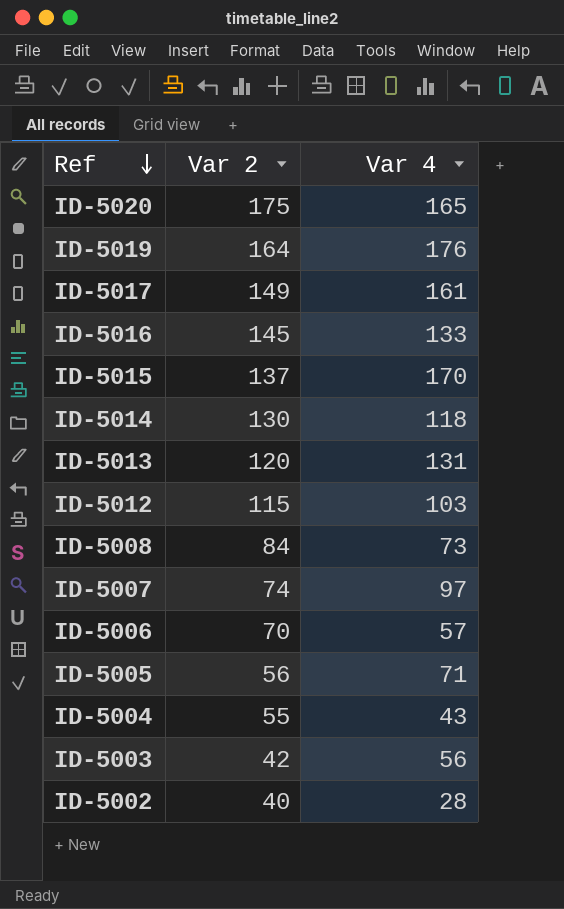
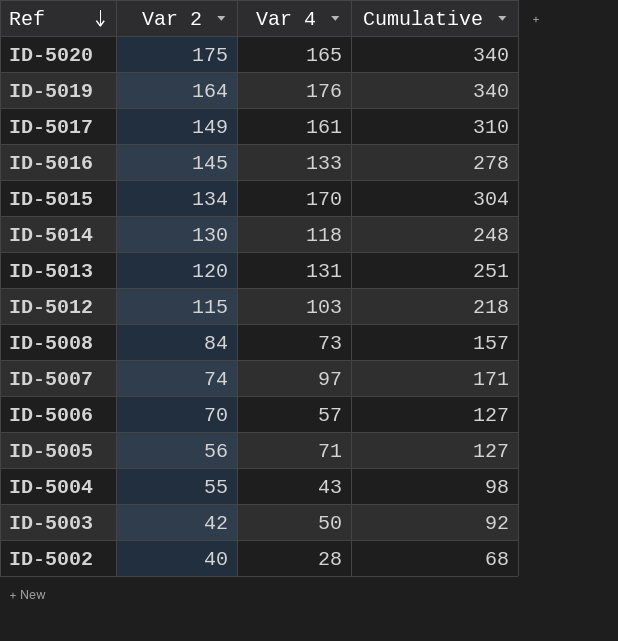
column Cumulative | formula: none -> [Var 2] + [Var 4]
ID-5015 | Var 2: 137 -> 134
ID-5003 | Var 4: 56 -> 50

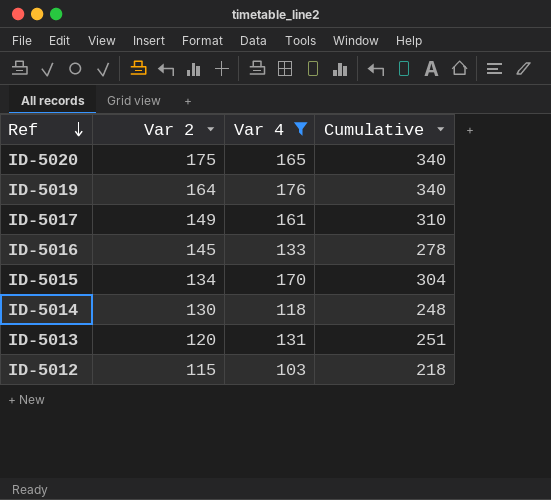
filter: none -> Var 4 >= 103

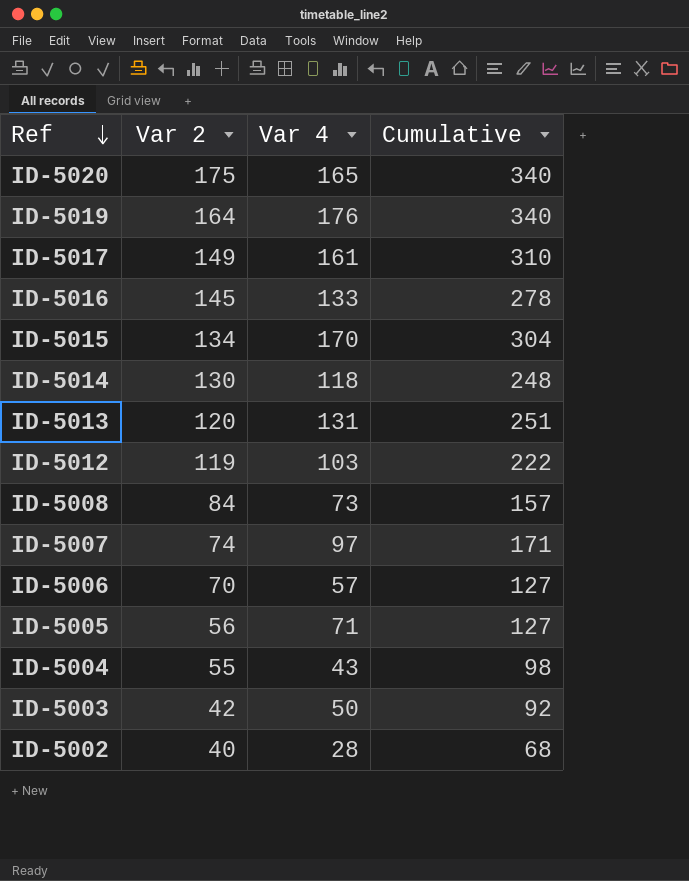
filter: Var 4 >= 103 -> none
ID-5012 | Var 2: 115 -> 119
ID-5012 | Cumulative: 218 -> 222

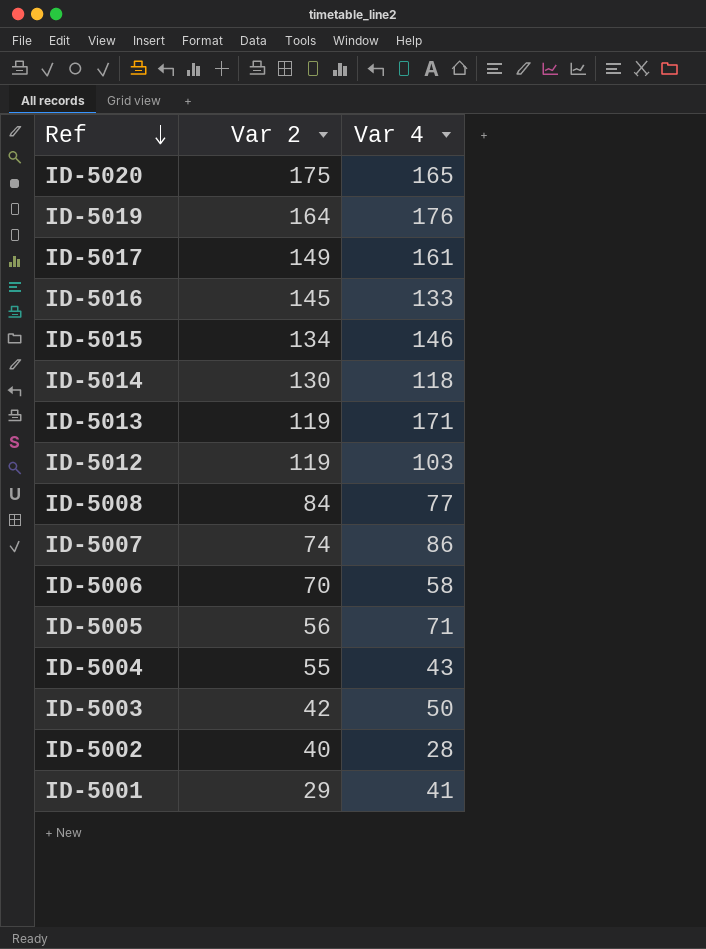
column Cumulative | formula: [Var 2] + [Var 4] -> none
ID-5015 | Var 4: 170 -> 146
ID-5013 | Var 2: 120 -> 119
ID-5013 | Var 4: 131 -> 171
ID-5008 | Var 4: 73 -> 77
ID-5007 | Var 4: 97 -> 86
ID-5006 | Var 4: 57 -> 58
row ID-5001: none -> 29 | 41

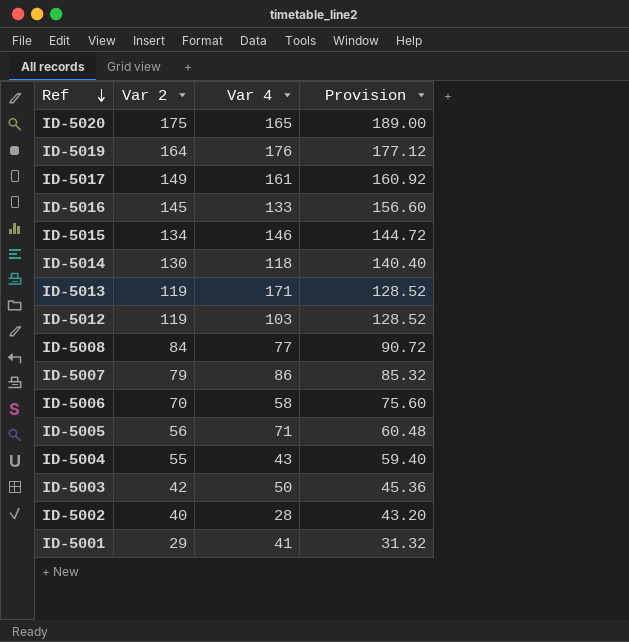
column Provision | formula: none -> [Var 2] * 1.08
ID-5007 | Var 2: 74 -> 79

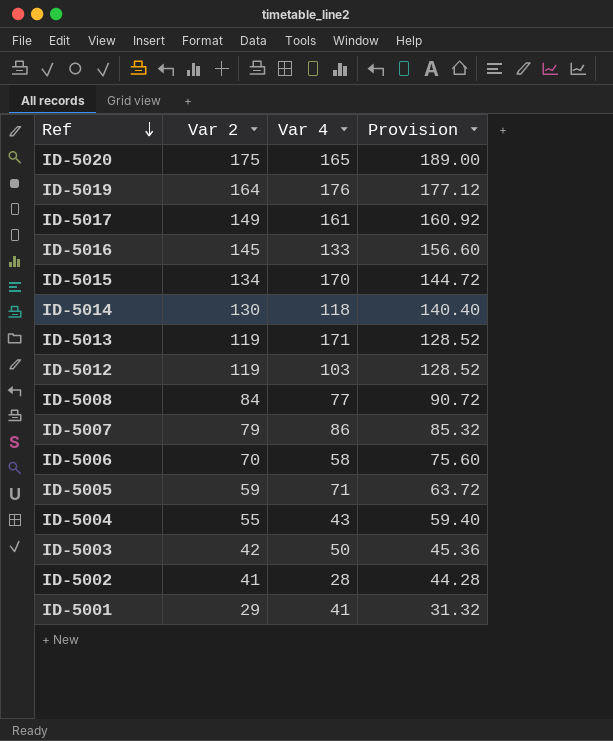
ID-5015 | Var 4: 146 -> 170
ID-5005 | Var 2: 56 -> 59
ID-5005 | Provision: 60.48 -> 63.72
ID-5002 | Var 2: 40 -> 41
ID-5002 | Provision: 43.20 -> 44.28

